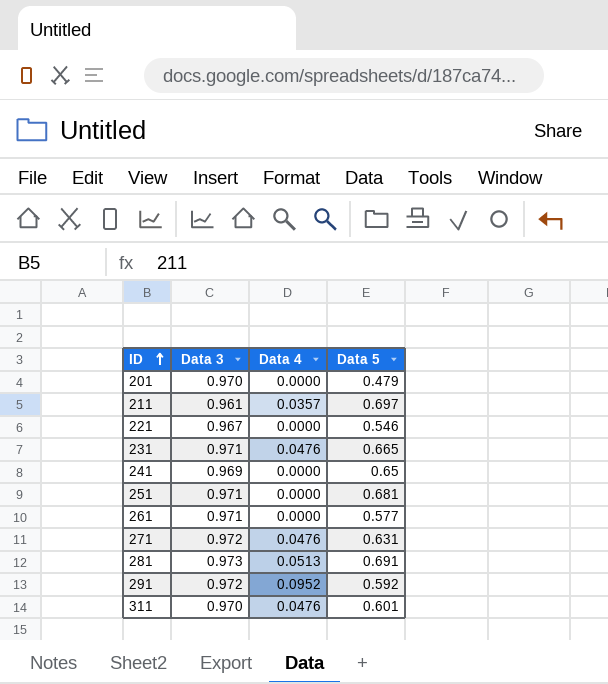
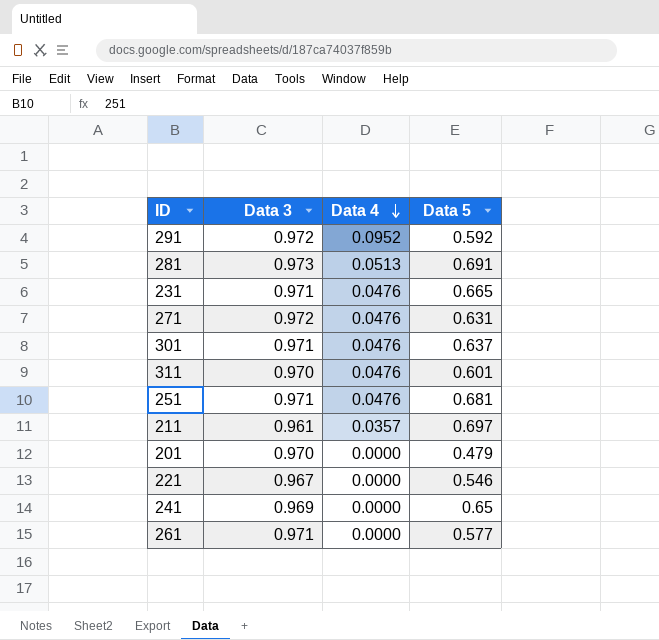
row order: ID ascending -> Data 4 descending
row 301: none -> 0.971 | 0.0476 | 0.637
251 | Data 4: 0.0000 -> 0.0476

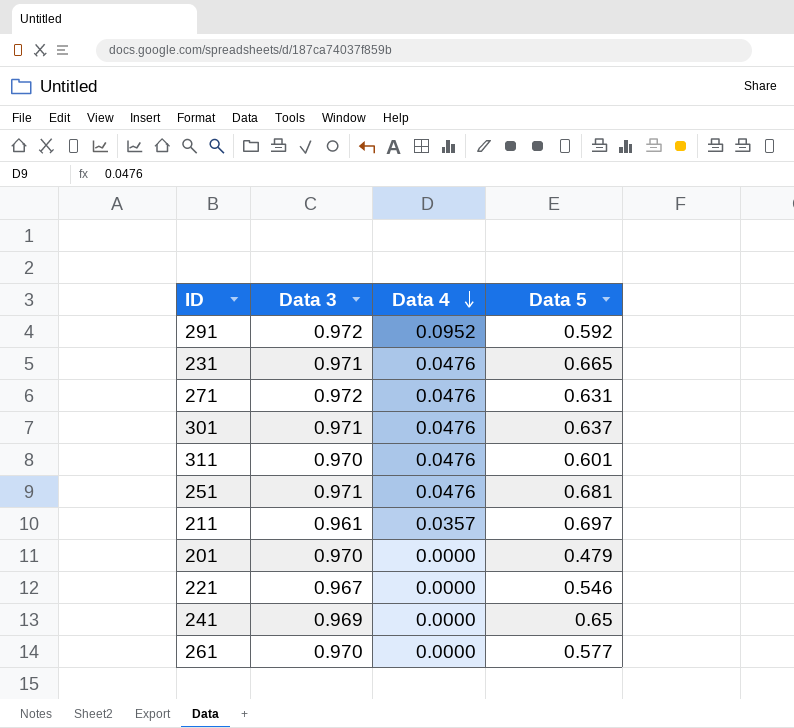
row 281: 0.973 | 0.0513 | 0.691 -> none
261 | Data 3: 0.971 -> 0.970

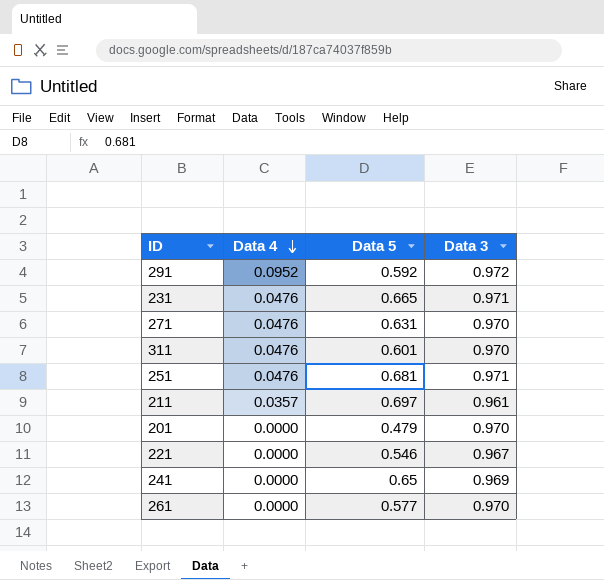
column Data 3 | position: 2 -> 4
row 301: 0.971 | 0.0476 | 0.637 -> none
271 | Data 3: 0.972 -> 0.970

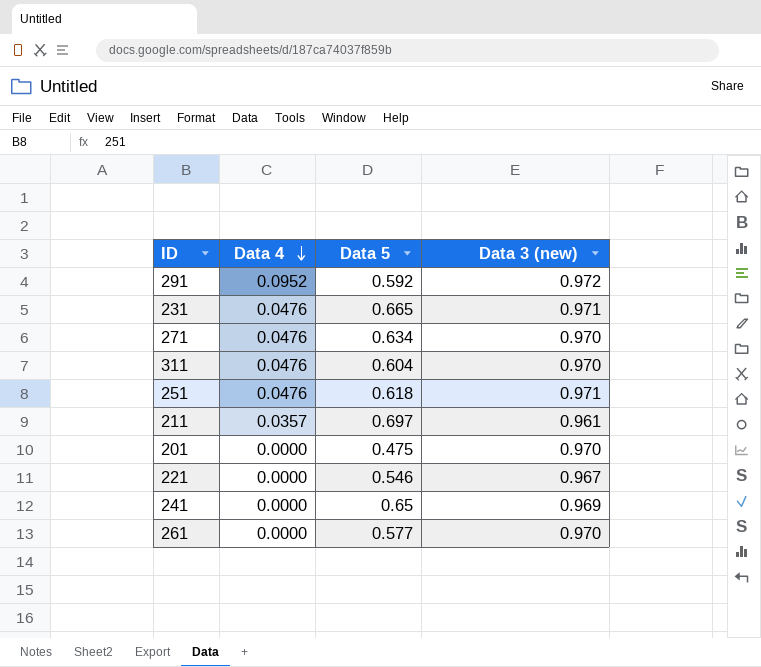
column name: Data 3 -> Data 3 (new)
271 | Data 5: 0.631 -> 0.634
311 | Data 5: 0.601 -> 0.604
251 | Data 5: 0.681 -> 0.618
201 | Data 5: 0.479 -> 0.475

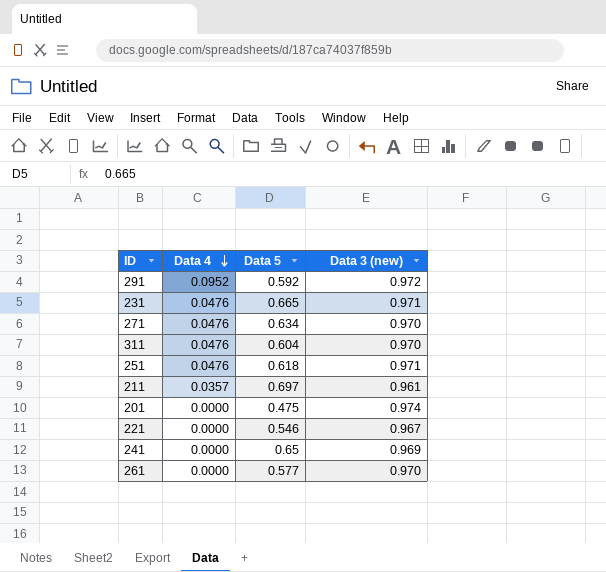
201 | Data 3 (new): 0.970 -> 0.974

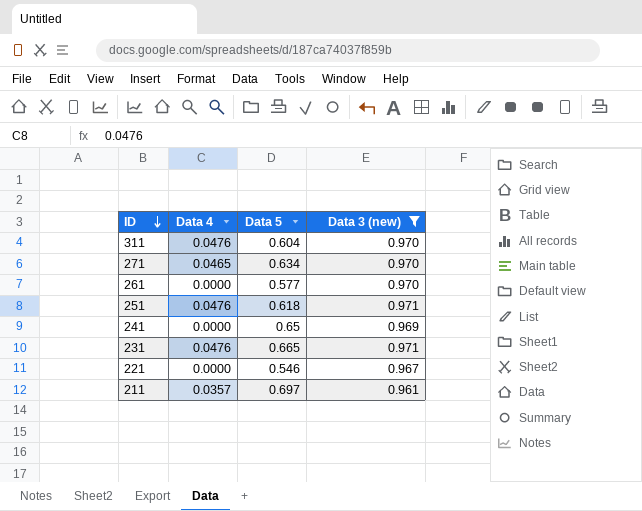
filter: none -> Data 3 (new) <= 0.971
row order: Data 4 descending -> ID descending
271 | Data 4: 0.0476 -> 0.0465

